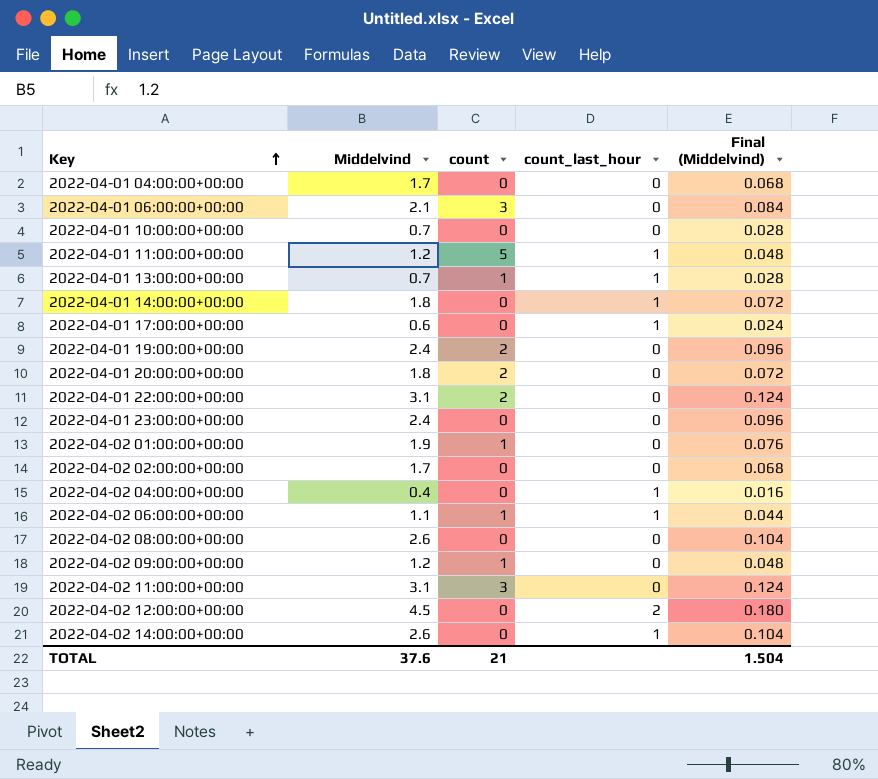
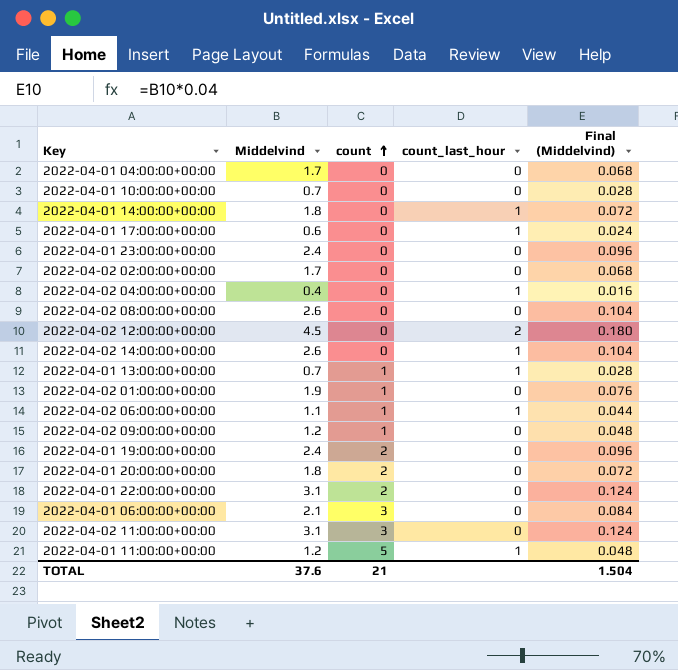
row order: Key ascending -> count ascending

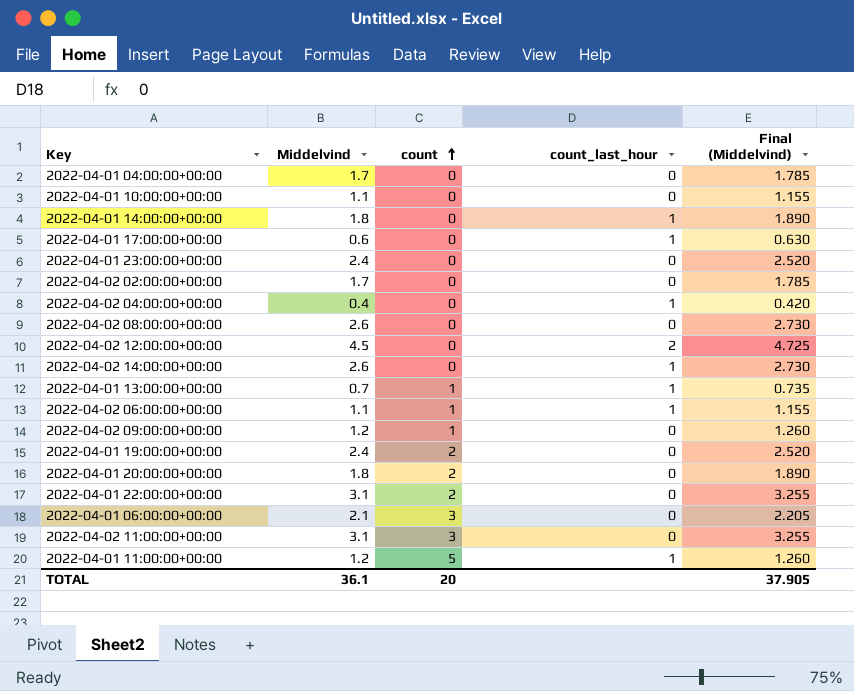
column Final (Middelvind) | formula: [Middelvind] * 0.04 -> [Middelvind] * 1.05
row 2022-04-02 01:00:00+00:00: 1.9 | 1 | 0 | 0.076 -> none
2022-04-01 10:00:00+00:00 | Middelvind: 0.7 -> 1.1
TOTAL | Middelvind: 37.6 -> 36.1
TOTAL | count: 21 -> 20
TOTAL | Final (Middelvind): 1.504 -> 37.905

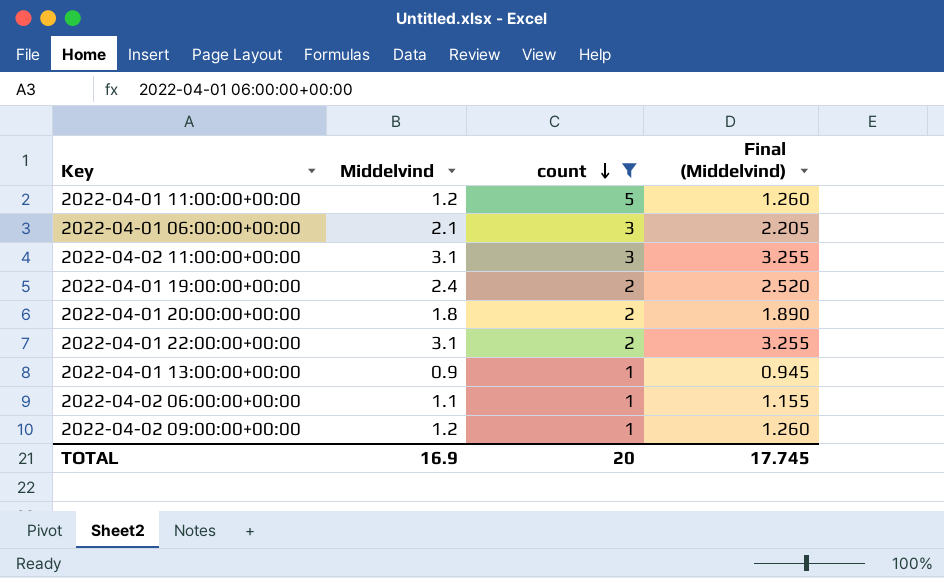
filter: none -> count != 0
row order: count ascending -> count descending
column count_last_hour | position: 4 -> none
2022-04-01 13:00:00+00:00 | Middelvind: 0.7 -> 0.9
2022-04-01 13:00:00+00:00 | Final (Middelvind): 0.735 -> 0.945
TOTAL | Middelvind: 36.1 -> 16.9
TOTAL | Final (Middelvind): 37.905 -> 17.745

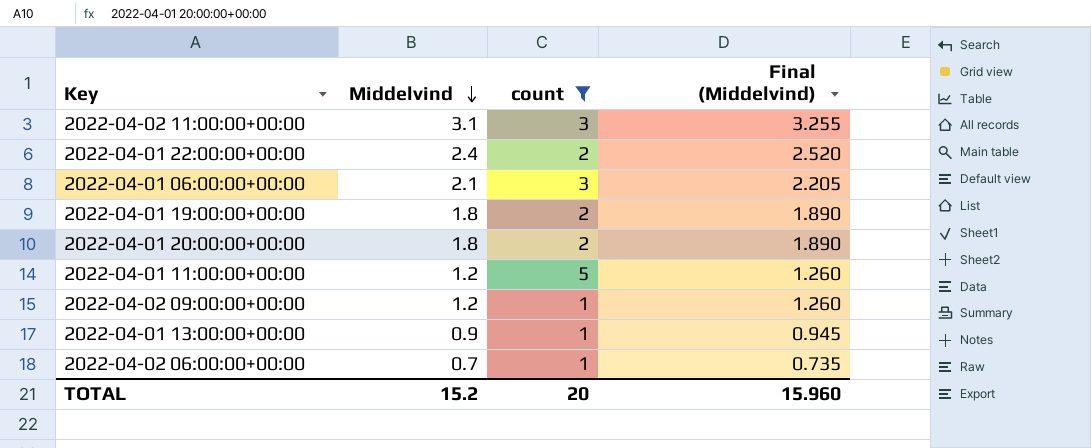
row order: count descending -> Middelvind descending
2022-04-01 22:00:00+00:00 | Middelvind: 3.1 -> 2.4
2022-04-01 22:00:00+00:00 | Final (Middelvind): 3.255 -> 2.520
2022-04-01 19:00:00+00:00 | Middelvind: 2.4 -> 1.8
2022-04-01 19:00:00+00:00 | Final (Middelvind): 2.520 -> 1.890
2022-04-02 06:00:00+00:00 | Middelvind: 1.1 -> 0.7
2022-04-02 06:00:00+00:00 | Final (Middelvind): 1.155 -> 0.735
TOTAL | Middelvind: 16.9 -> 15.2
TOTAL | Final (Middelvind): 17.745 -> 15.960

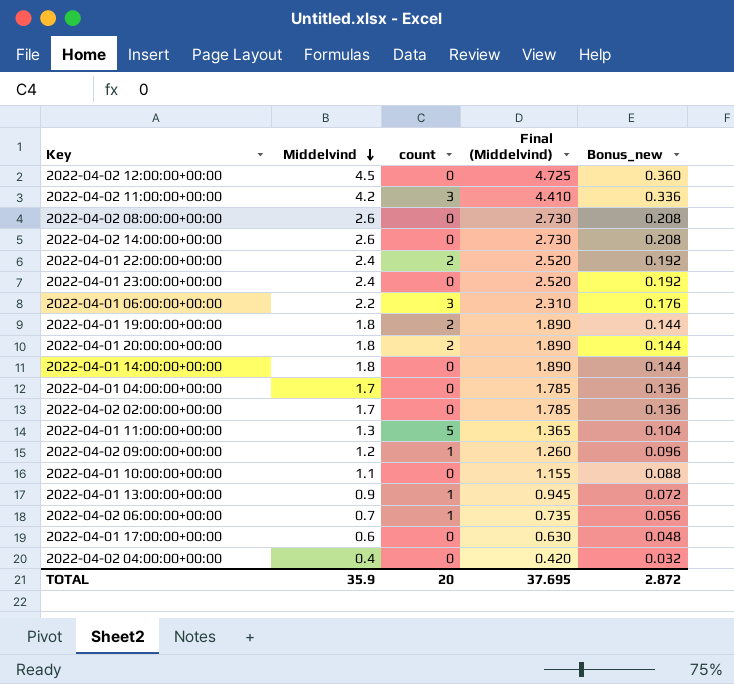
filter: count != 0 -> none
column Bonus_new | formula: none -> [Middelvind] * 0.08
2022-04-02 11:00:00+00:00 | Middelvind: 3.1 -> 4.2
2022-04-02 11:00:00+00:00 | Final (Middelvind): 3.255 -> 4.410
2022-04-01 06:00:00+00:00 | Middelvind: 2.1 -> 2.2
2022-04-01 06:00:00+00:00 | Final (Middelvind): 2.205 -> 2.310
2022-04-01 11:00:00+00:00 | Middelvind: 1.2 -> 1.3
2022-04-01 11:00:00+00:00 | Final (Middelvind): 1.260 -> 1.365
TOTAL | Middelvind: 15.2 -> 35.9
TOTAL | Final (Middelvind): 15.960 -> 37.695

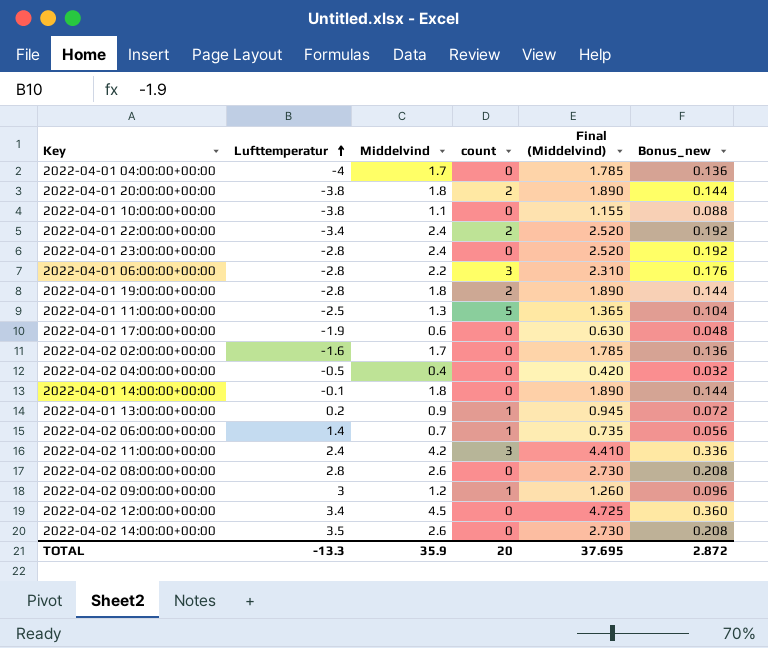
row order: Middelvind descending -> Lufttemperatur ascending
column Lufttemperatur | position: none -> 2

